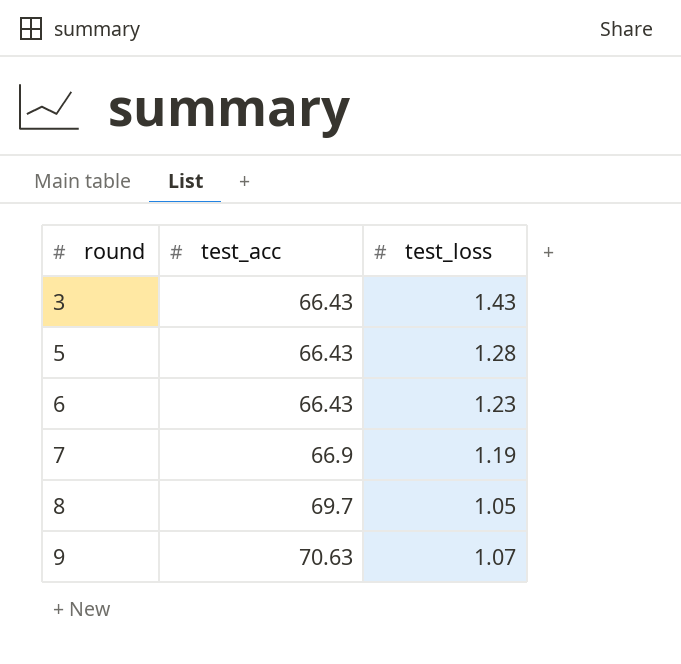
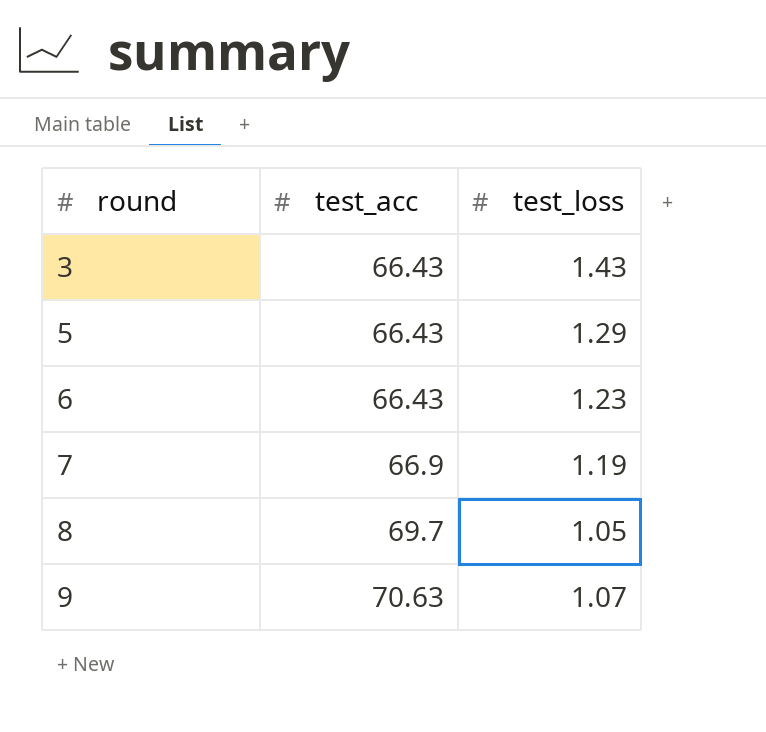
5 | test_loss: 1.28 -> 1.29

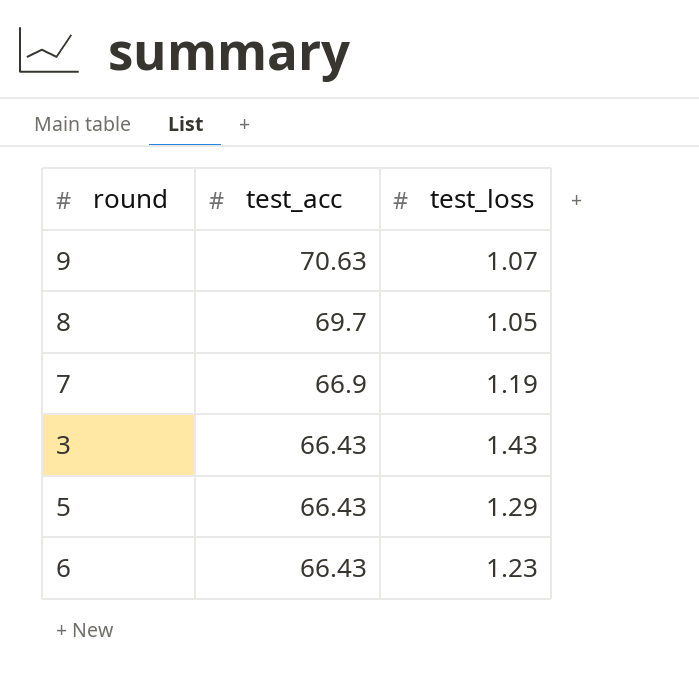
row order: round ascending -> test_acc descending

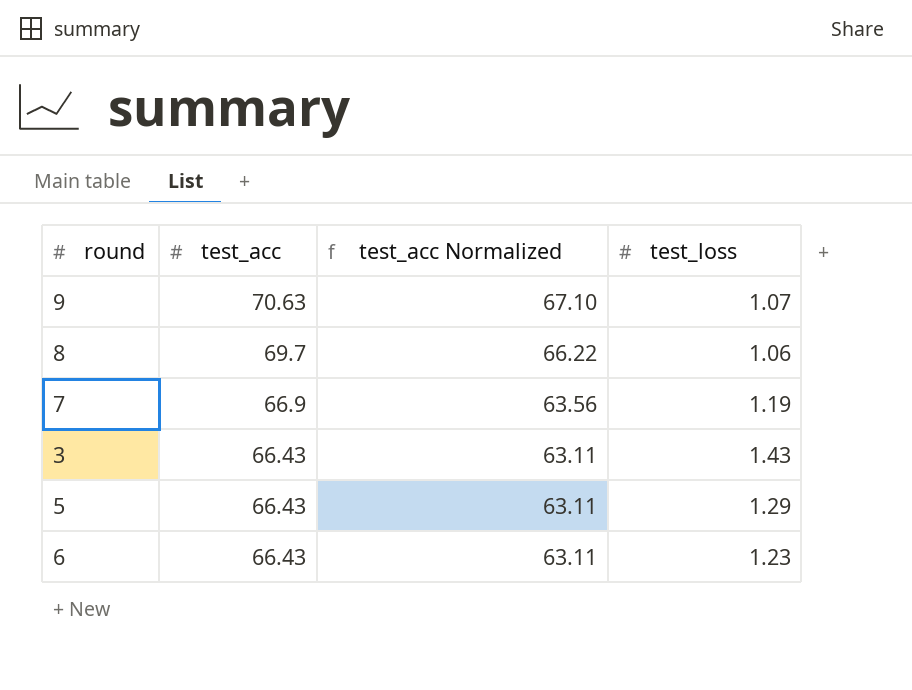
column test_acc Normalized | formula: none -> [test_acc] * 0.95
8 | test_loss: 1.05 -> 1.06

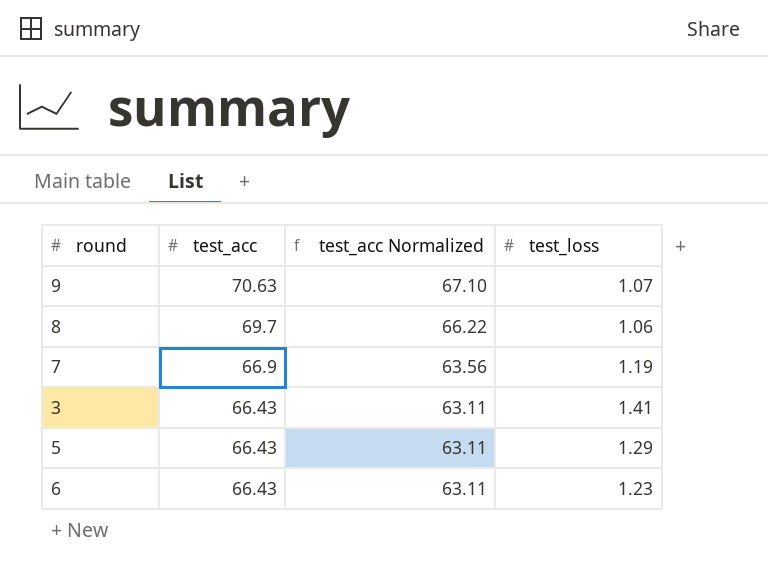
3 | test_loss: 1.43 -> 1.41

